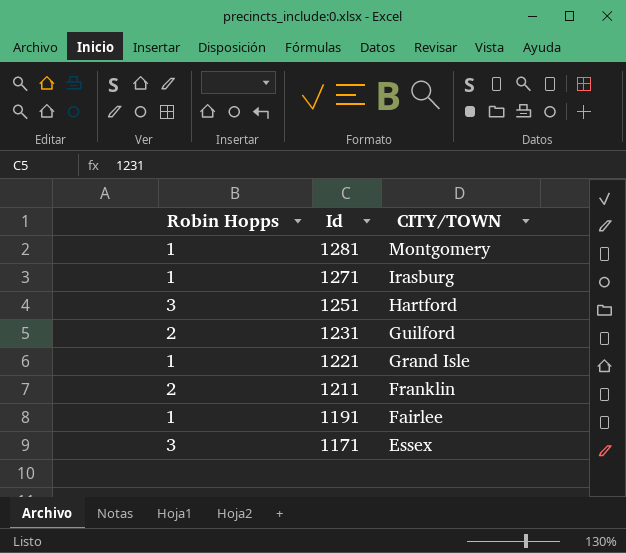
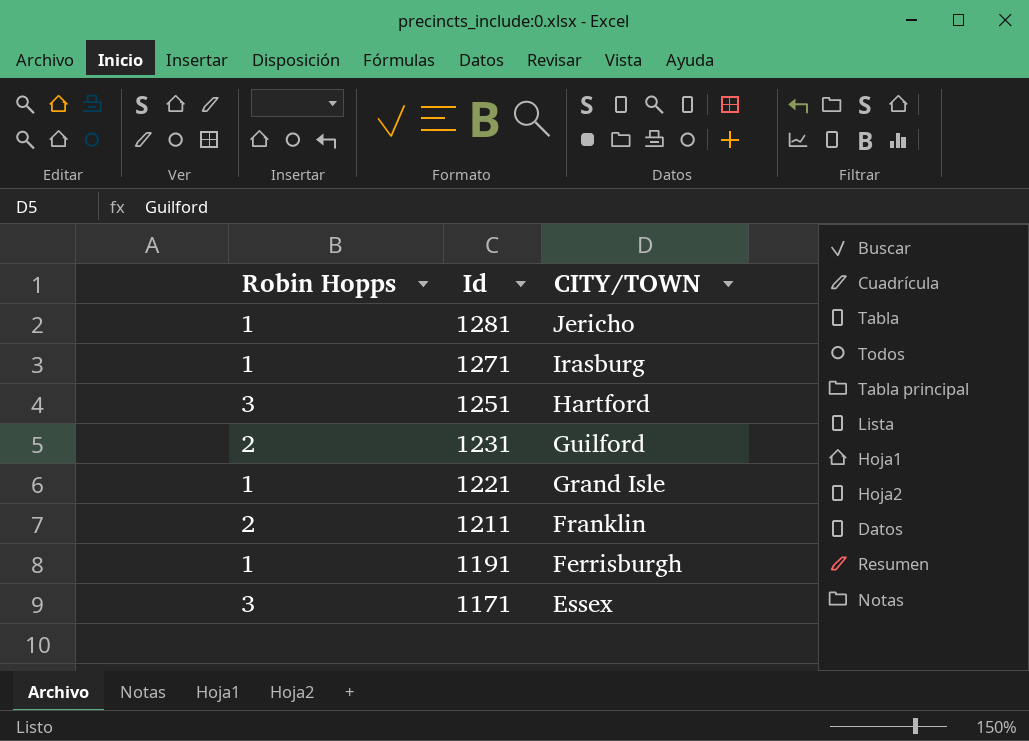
1281 | CITY/TOWN: Montgomery -> Jericho
1191 | CITY/TOWN: Fairlee -> Ferrisburgh

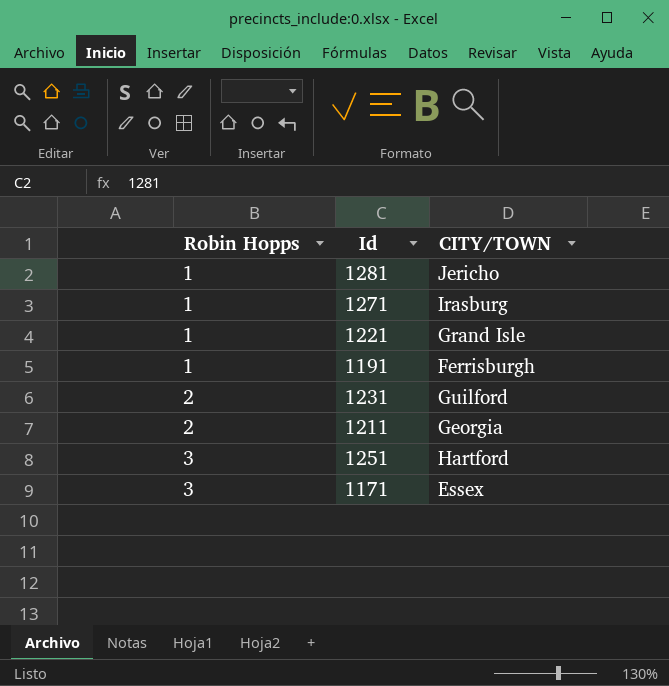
row order: Id descending -> Robin Hopps ascending
1211 | CITY/TOWN: Franklin -> Georgia

